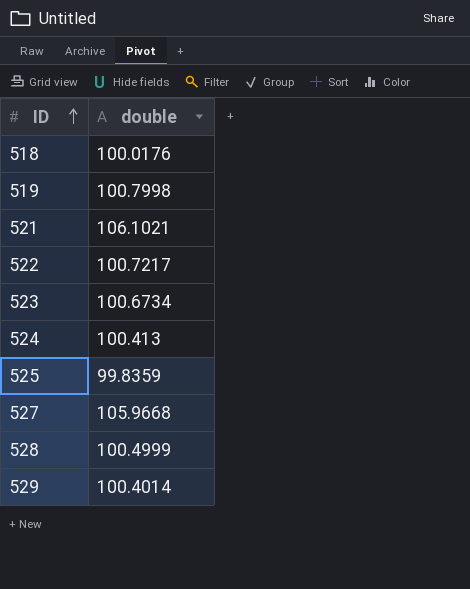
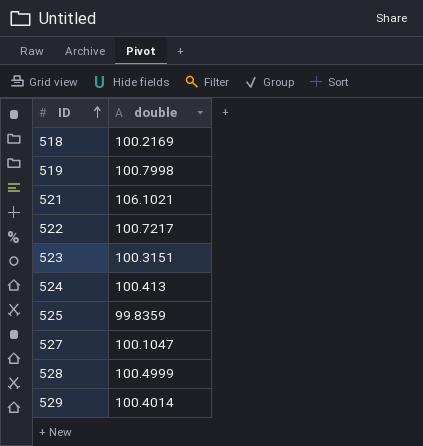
518 | double: 100.0176 -> 100.2169
523 | double: 100.6734 -> 100.3151
527 | double: 105.9668 -> 100.1047

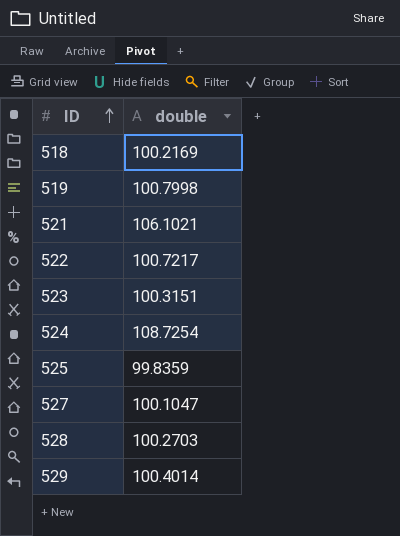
524 | double: 100.413 -> 108.7254
528 | double: 100.4999 -> 100.2703

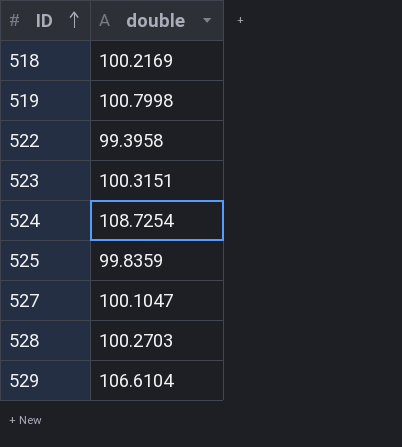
row 521: 106.1021 -> none
522 | double: 100.7217 -> 99.3958
529 | double: 100.4014 -> 106.6104

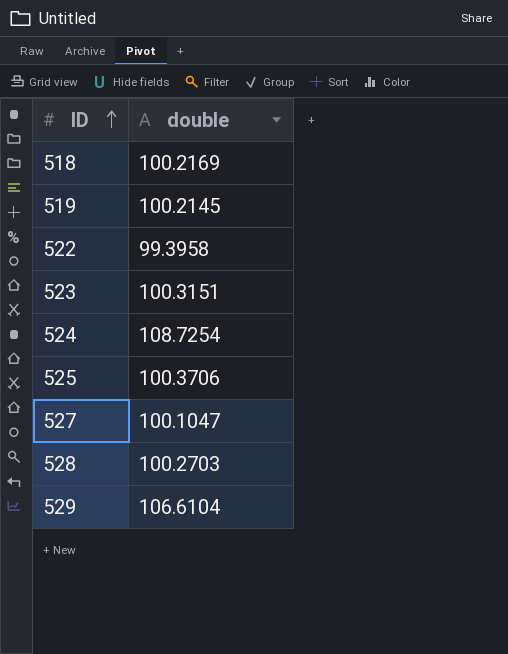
519 | double: 100.7998 -> 100.2145
525 | double: 99.8359 -> 100.3706

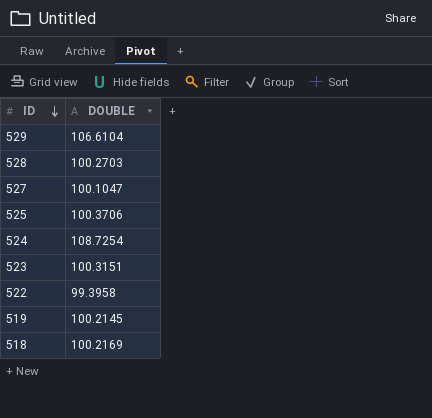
row order: ID ascending -> ID descending
column name: double -> DOUBLE

